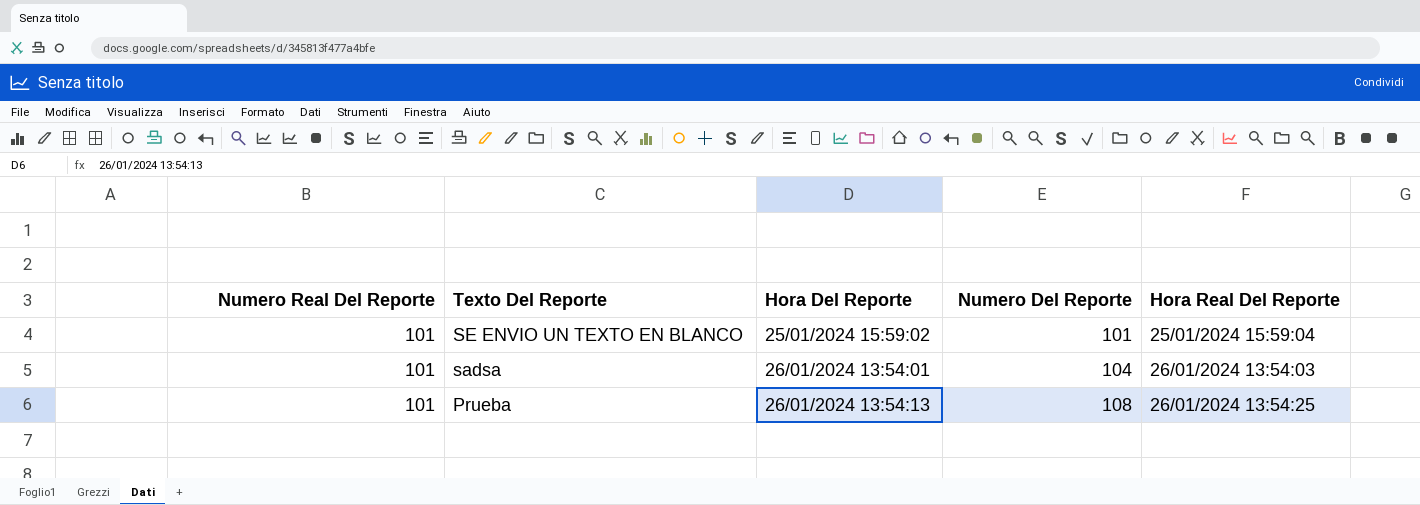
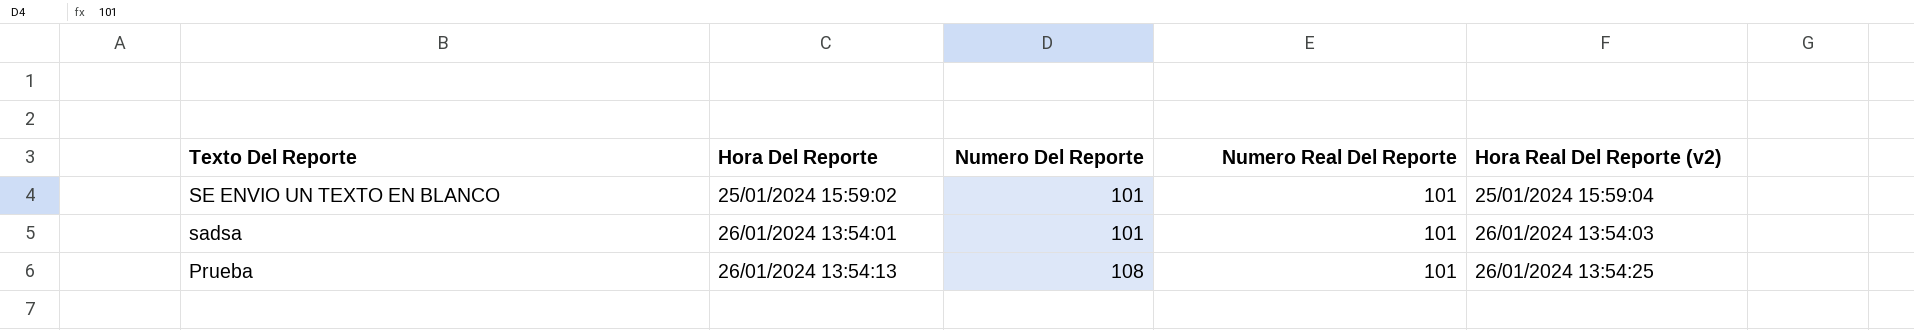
column Numero Real Del Reporte | position: 1 -> 4
column name: Hora Real Del Reporte -> Hora Real Del Reporte (v2)
sadsa | Numero Del Reporte: 104 -> 101

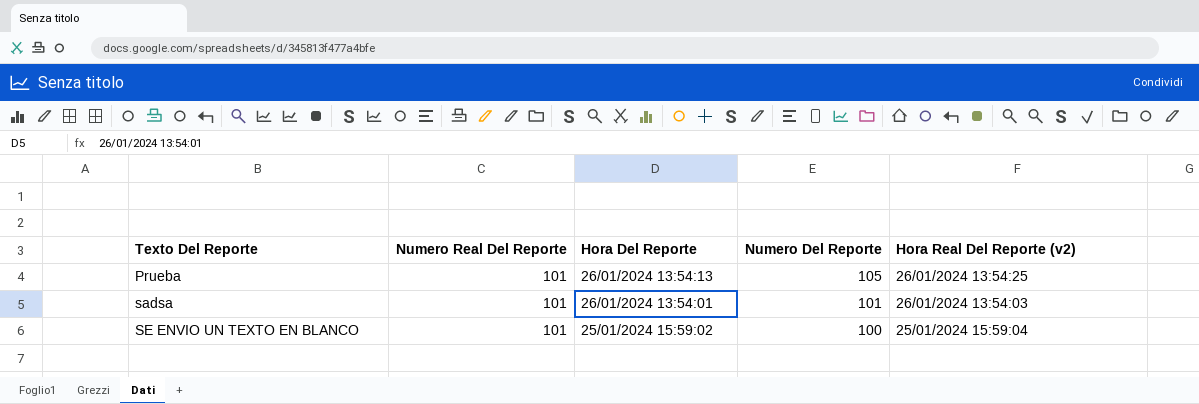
row order: Texto Del Reporte descending -> Texto Del Reporte ascending
column Numero Real Del Reporte | position: 4 -> 2
Prueba | Numero Del Reporte: 108 -> 105
SE ENVIO UN TEXTO EN BLANCO | Numero Del Reporte: 101 -> 100

